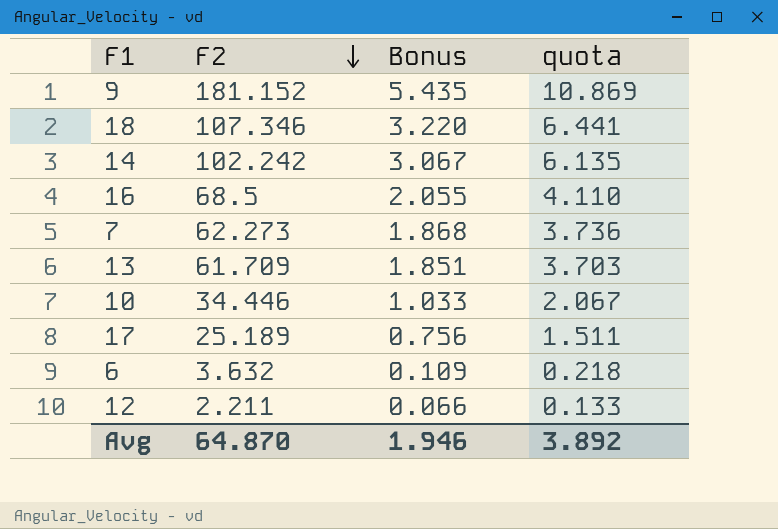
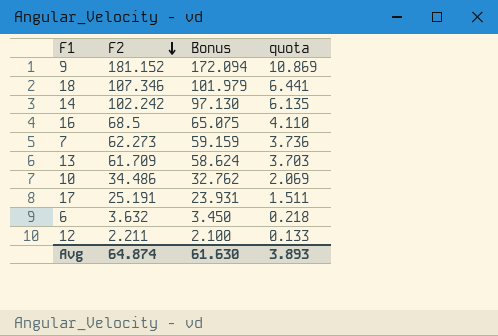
column Bonus | formula: [F2] * 0.03 -> [F2] * 0.95
10 | F2: 34.446 -> 34.486
10 | quota: 2.067 -> 2.069
17 | F2: 25.189 -> 25.191
Avg | F2: 64.870 -> 64.874
Avg | Bonus: 1.946 -> 61.630
Avg | quota: 3.892 -> 3.893

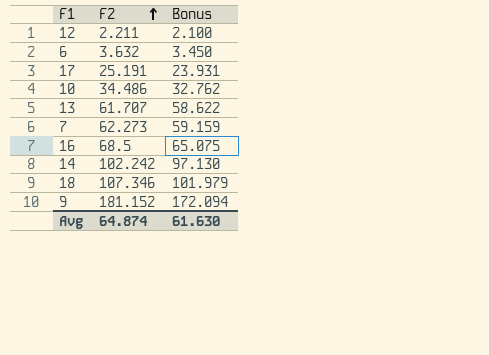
row order: F2 descending -> F2 ascending
column quota | formula: [F2] * 0.06 -> none
13 | F2: 61.709 -> 61.707
13 | Bonus: 58.624 -> 58.622

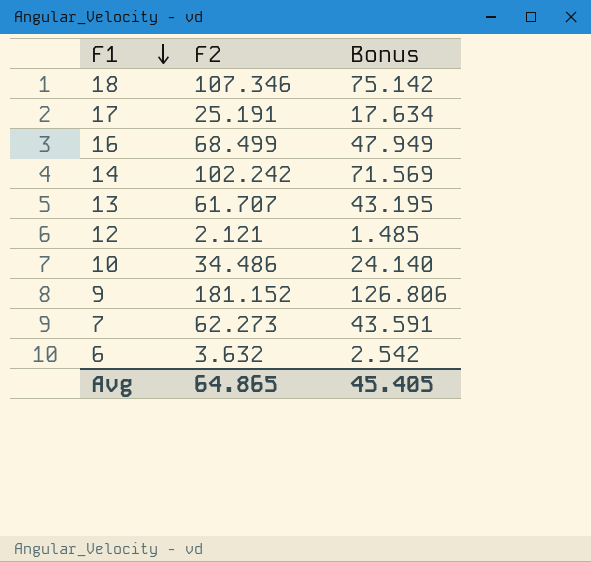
row order: F2 ascending -> F1 descending
column Bonus | formula: [F2] * 0.95 -> [F2] * 0.7
16 | F2: 68.5 -> 68.499
12 | F2: 2.211 -> 2.121
Avg | F2: 64.874 -> 64.865
Avg | Bonus: 61.630 -> 45.405

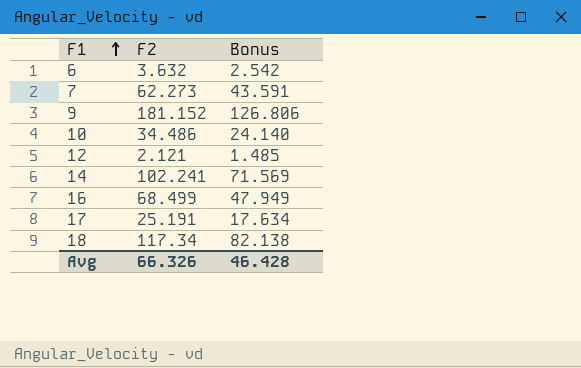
row order: F1 descending -> F1 ascending
row 13: 61.707 | 43.195 -> none
14 | F2: 102.242 -> 102.241
18 | F2: 107.346 -> 117.34
18 | Bonus: 75.142 -> 82.138
Avg | F2: 64.865 -> 66.326
Avg | Bonus: 45.405 -> 46.428

